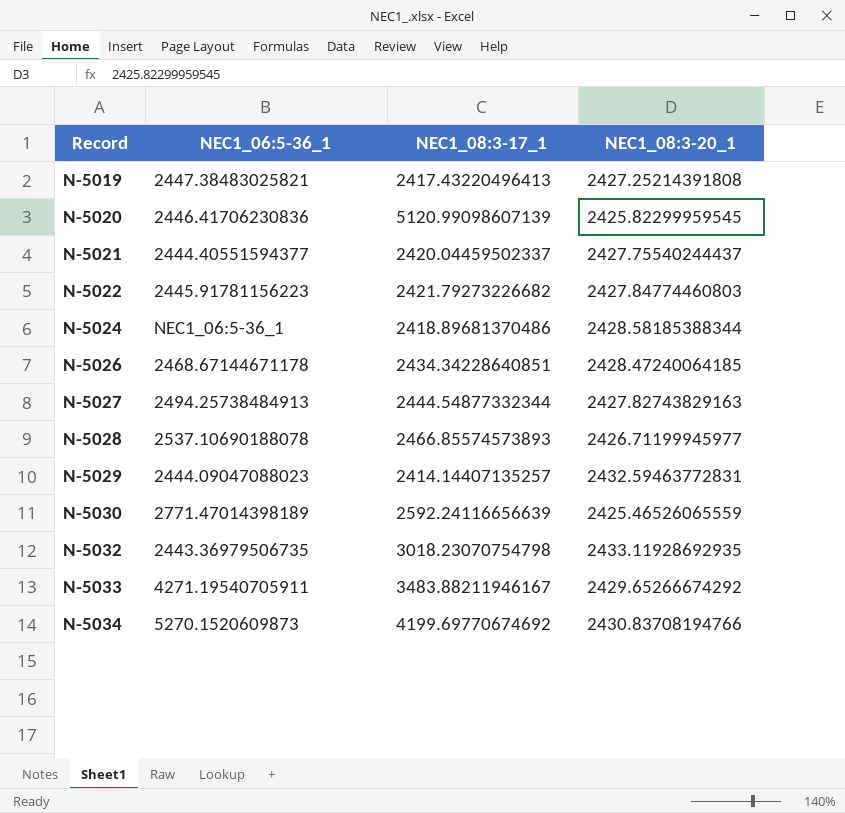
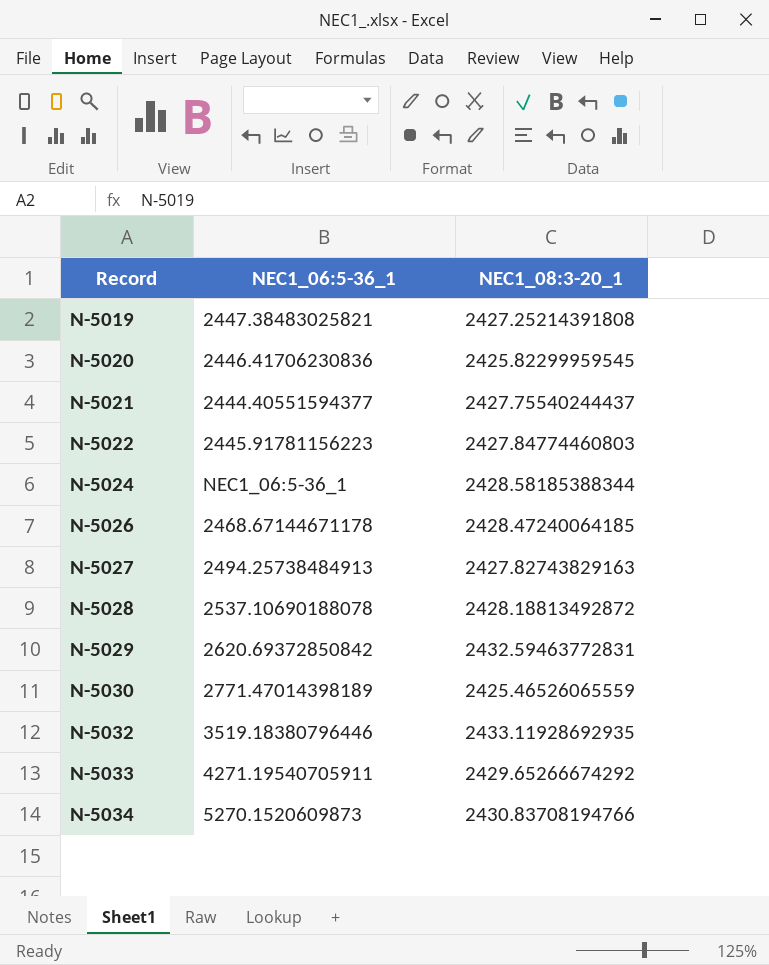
column NEC1_08:3-17_1 | position: 3 -> none
N-5028 | NEC1_08:3-20_1: 2426.71199945977 -> 2428.18813492872
N-5029 | NEC1_06:5-36_1: 2444.09047088023 -> 2620.69372850842
N-5032 | NEC1_06:5-36_1: 2443.36979506735 -> 3519.18380796446

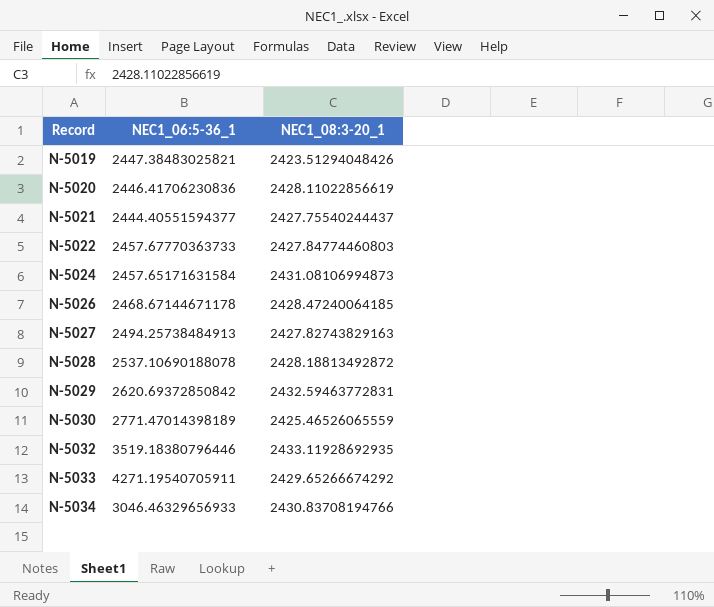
N-5019 | NEC1_08:3-20_1: 2427.25214391808 -> 2423.51294048426
N-5020 | NEC1_08:3-20_1: 2425.82299959545 -> 2428.11022856619
N-5022 | NEC1_06:5-36_1: 2445.91781156223 -> 2457.67770363733
N-5024 | NEC1_06:5-36_1: NEC1_06:5-36_1 -> 2457.65171631584
N-5024 | NEC1_08:3-20_1: 2428.58185388344 -> 2431.08106994873
N-5034 | NEC1_06:5-36_1: 5270.1520609873 -> 3046.46329656933

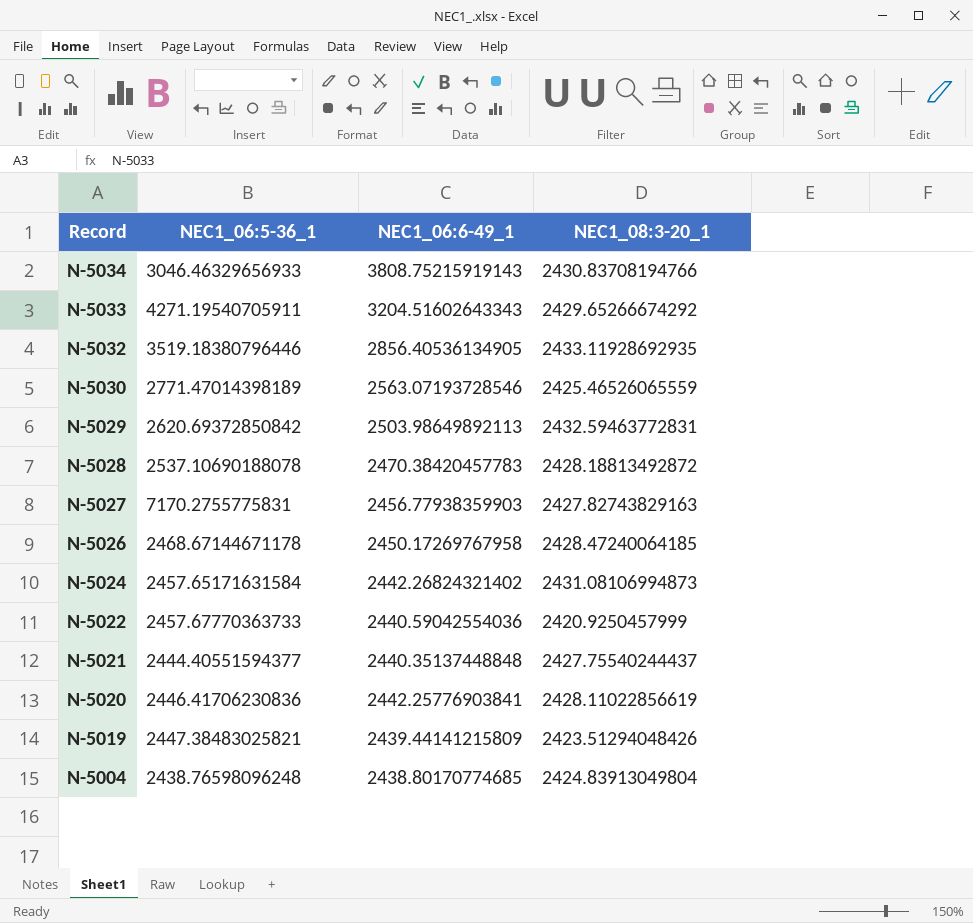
row order: Record ascending -> Record descending
column NEC1_06:6-49_1 | position: none -> 3
N-5027 | NEC1_06:5-36_1: 2494.25738484913 -> 7170.2755775831
N-5022 | NEC1_08:3-20_1: 2427.84774460803 -> 2420.9250457999
row N-5004: none -> 2438.76598096248 | 2438.80170774685 | 2424.83913049804

